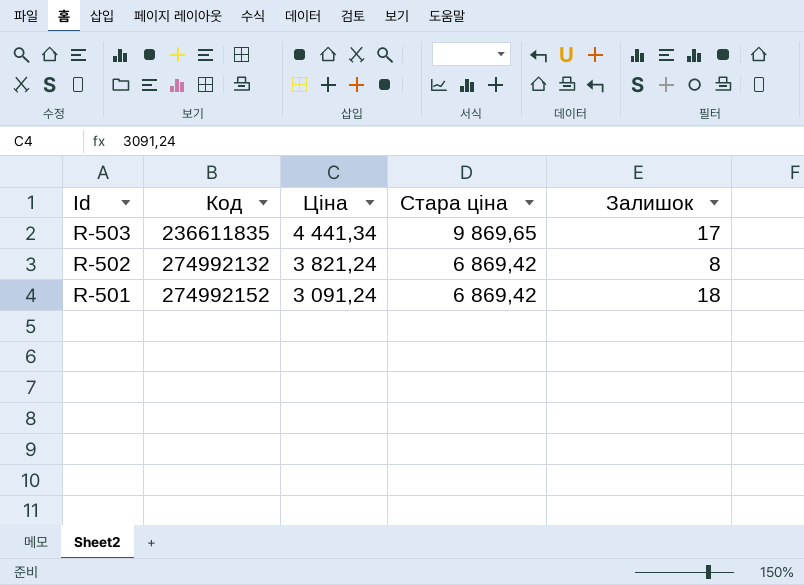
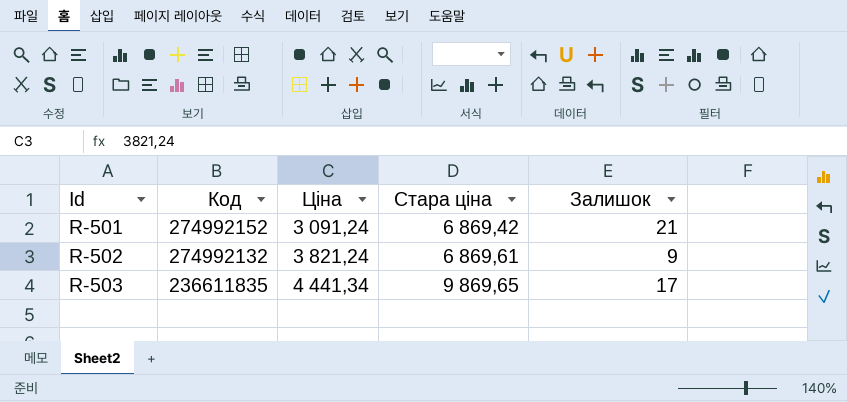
row order: Id descending -> Id ascending
R-501 | Залишок: 18 -> 21
R-502 | Стара ціна: 6 869,42 -> 6 869,61
R-502 | Залишок: 8 -> 9

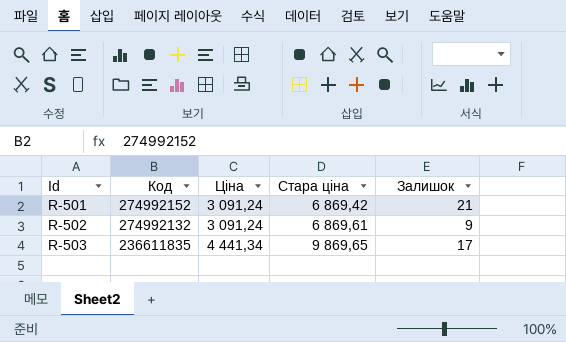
R-502 | Ціна: 3 821,24 -> 3 091,24

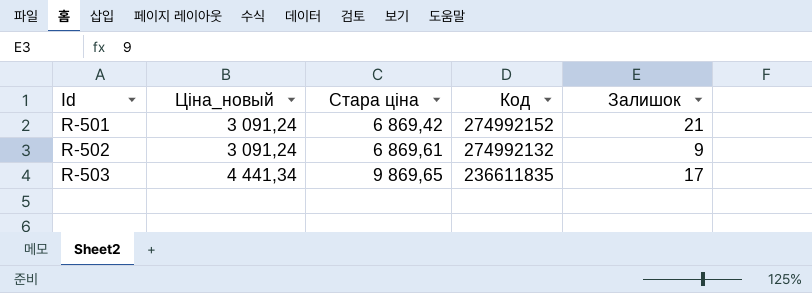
column name: Ціна -> Ціна_новый
column Код | position: 2 -> 4

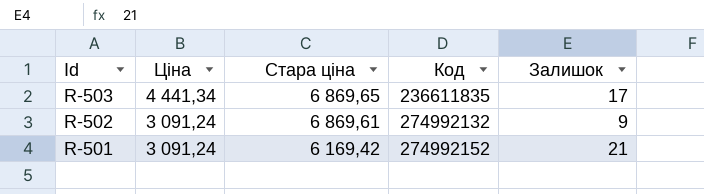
row order: Id ascending -> Id descending
column name: Ціна_новый -> Ціна
R-503 | Стара ціна: 9 869,65 -> 6 869,65
R-501 | Стара ціна: 6 869,42 -> 6 169,42

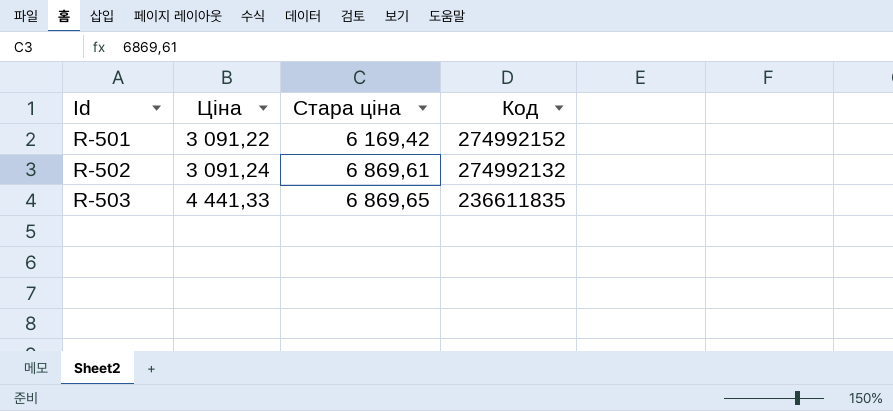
row order: Id descending -> Id ascending
column Залишок | position: 5 -> none
R-501 | Ціна: 3 091,24 -> 3 091,22
R-503 | Ціна: 4 441,34 -> 4 441,33

